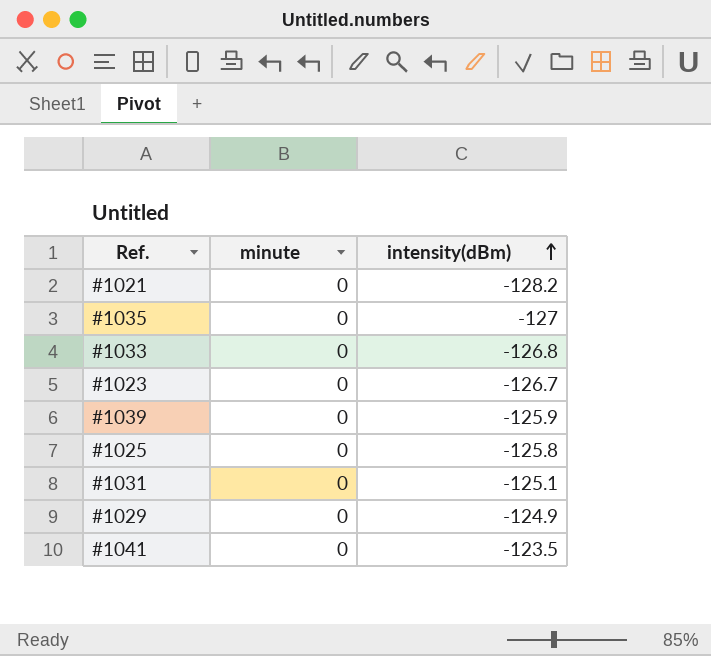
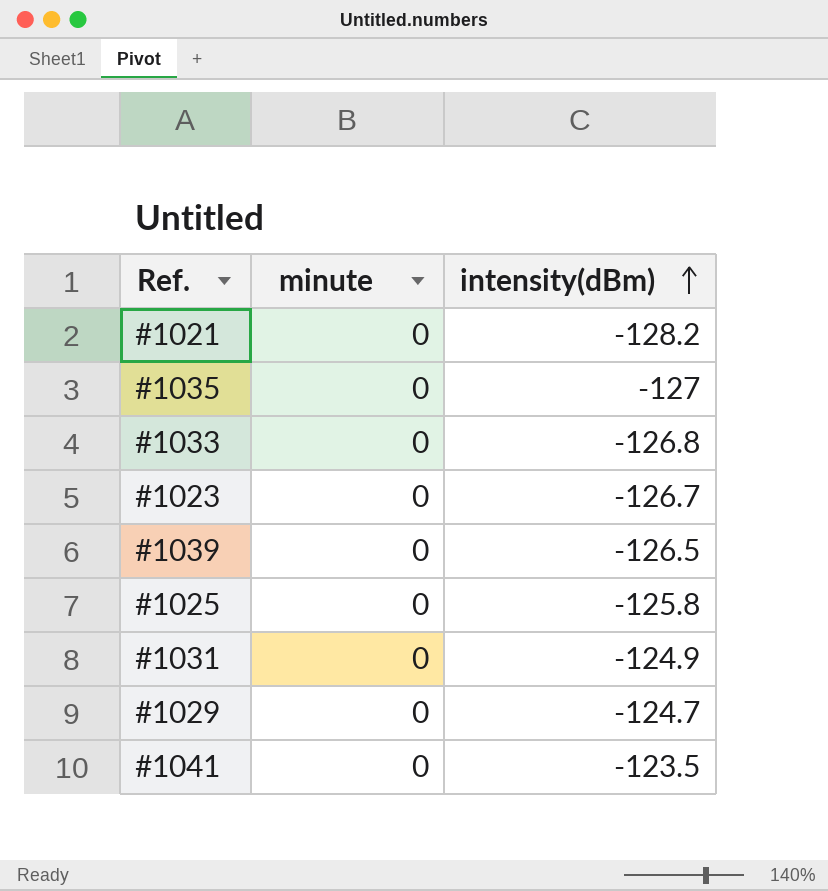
#1039 | intensity(dBm): -125.9 -> -126.5
#1031 | intensity(dBm): -125.1 -> -124.9
#1029 | intensity(dBm): -124.9 -> -124.7

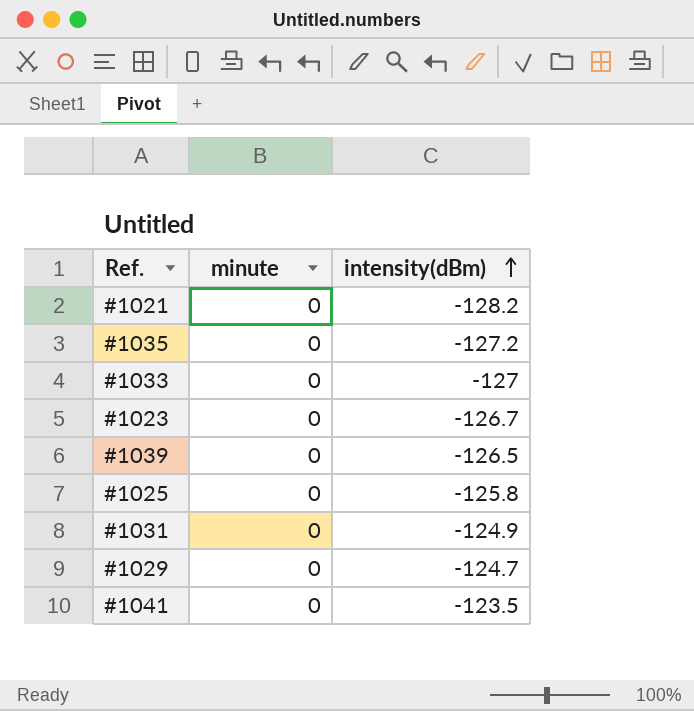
#1035 | intensity(dBm): -127 -> -127.2
#1033 | intensity(dBm): -126.8 -> -127

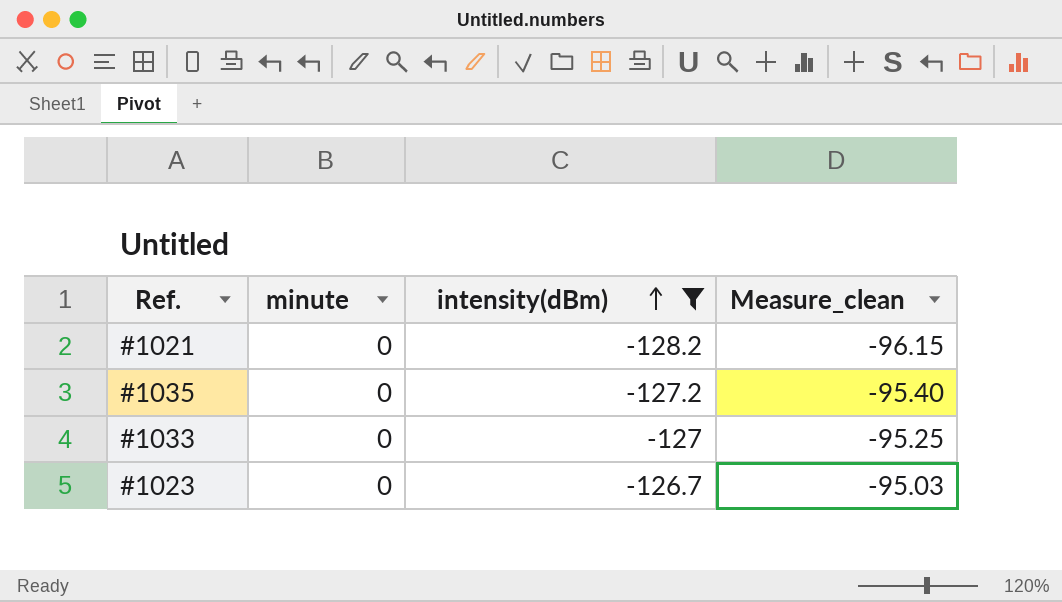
filter: none -> intensity(dBm) <= -126.7
column Measure_clean | formula: none -> [intensity(dBm)] * 0.75

